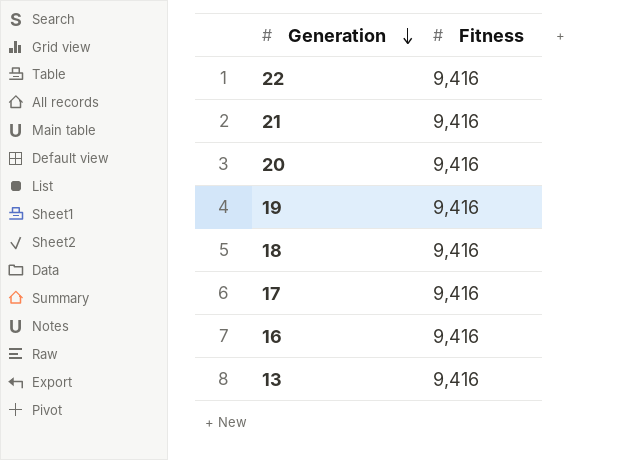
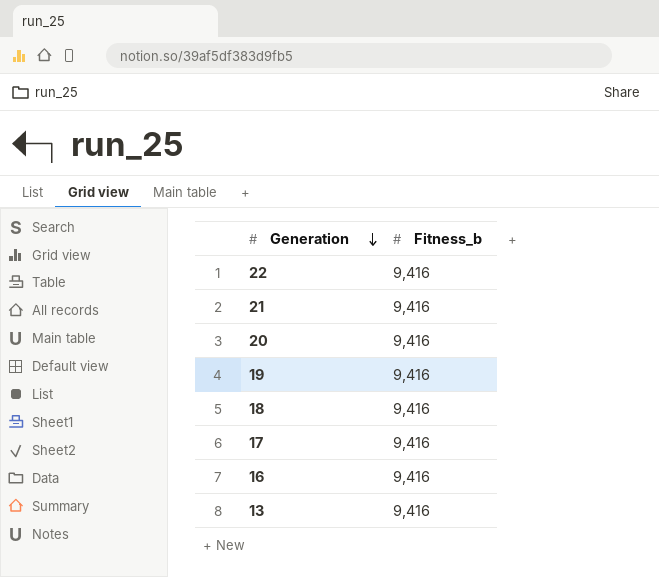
column name: Fitness -> Fitness_b

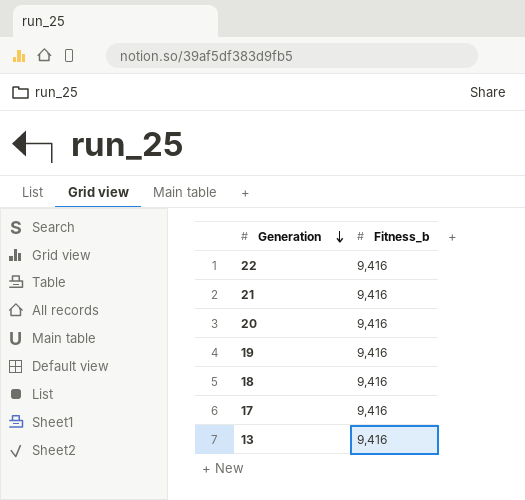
row 16: 9,416 -> none

